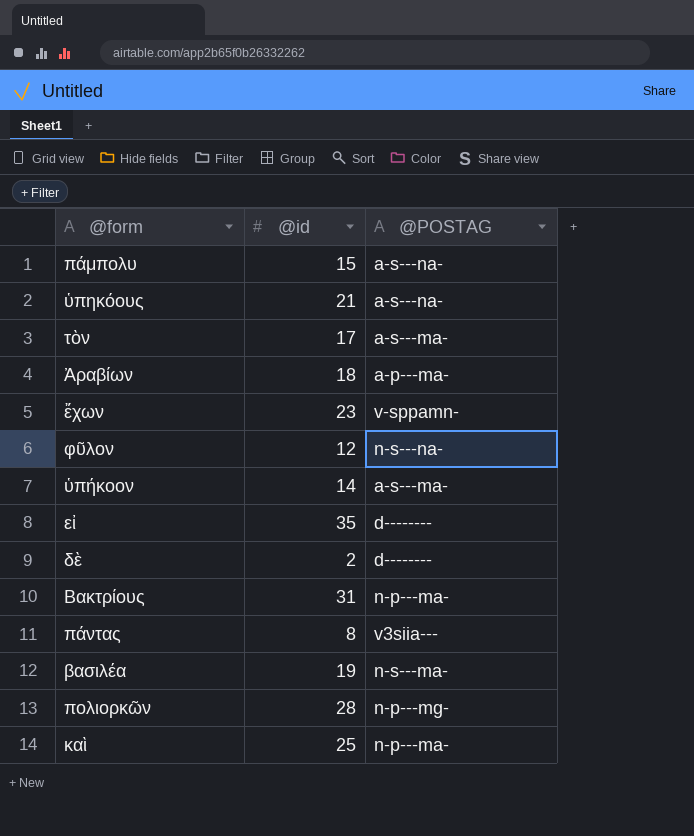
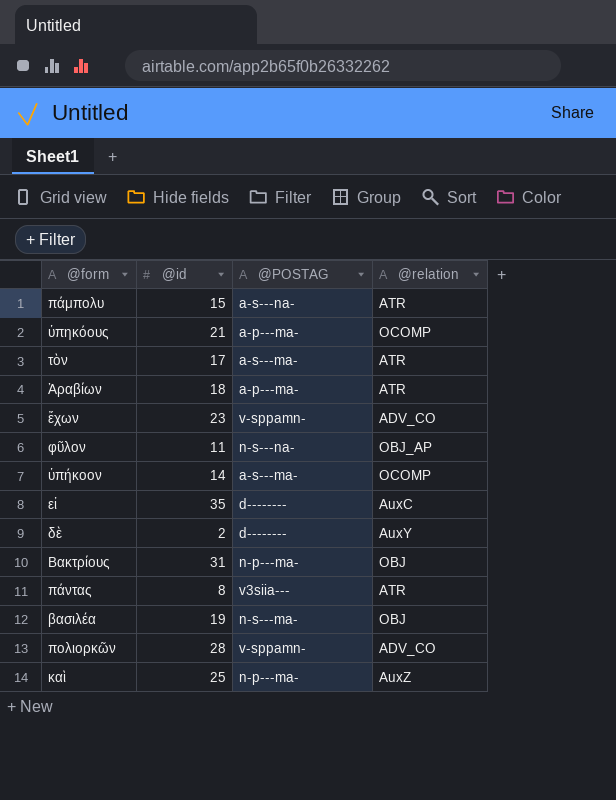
column @relation | position: none -> 4
ὑπηκόους | @POSTAG: a-s---na- -> a-p---ma-
φῦλον | @id: 12 -> 11
πολιορκῶν | @POSTAG: n-p---mg- -> v-sppamn-

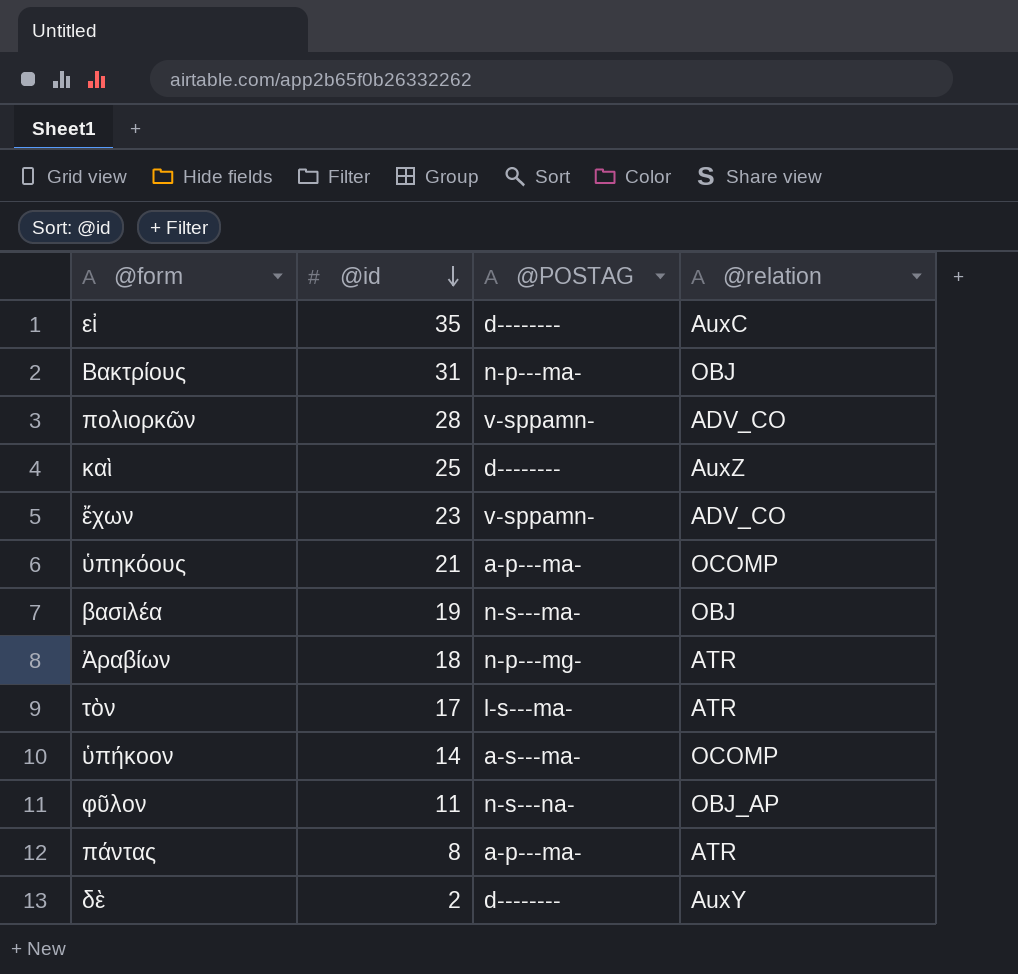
row order: none -> @id descending
row πάμπολυ: 15 | a-s---na- | ATR -> none
καὶ | @POSTAG: n-p---ma- -> d--------
Ἀραβίων | @POSTAG: a-p---ma- -> n-p---mg-
τὸν | @POSTAG: a-s---ma- -> l-s---ma-
πάντας | @POSTAG: v3siia--- -> a-p---ma-

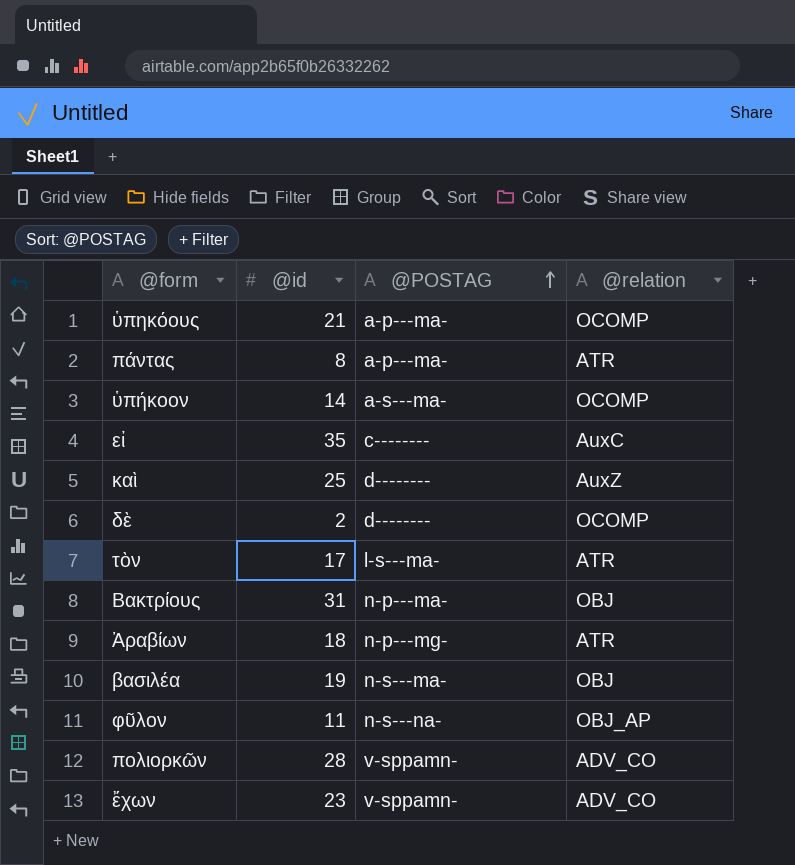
row order: @id descending -> @POSTAG ascending
εἰ | @POSTAG: d-------- -> c--------
δὲ | @relation: AuxY -> OCOMP

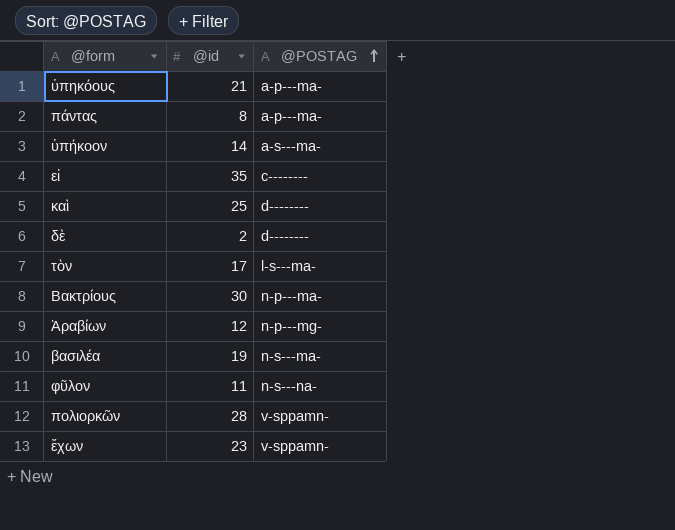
column @relation | position: 4 -> none
Βακτρίους | @id: 31 -> 30
Ἀραβίων | @id: 18 -> 12

